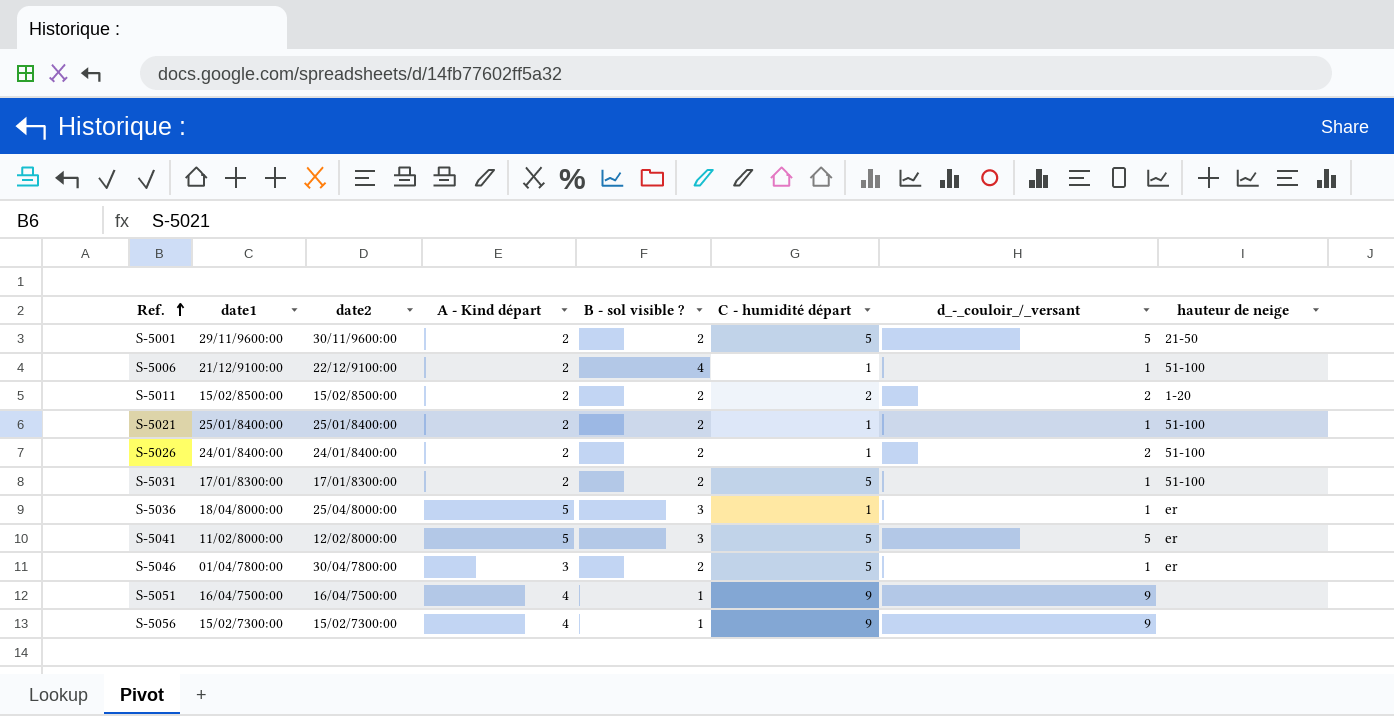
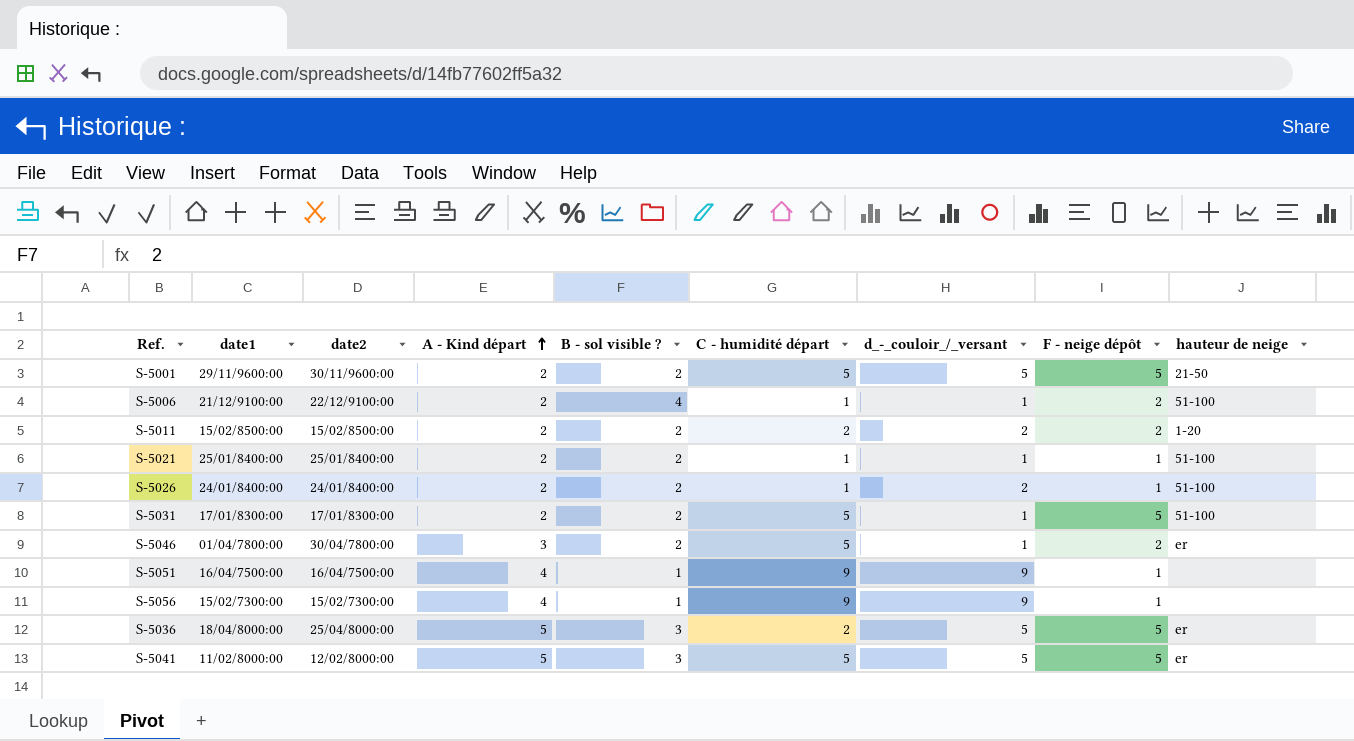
row order: Ref. ascending -> A - Kind départ ascending
column F - neige dépôt | position: none -> 8
S-5036 | C - humidité départ: 1 -> 2
S-5036 | d_-_couloir_/_versant: 1 -> 5

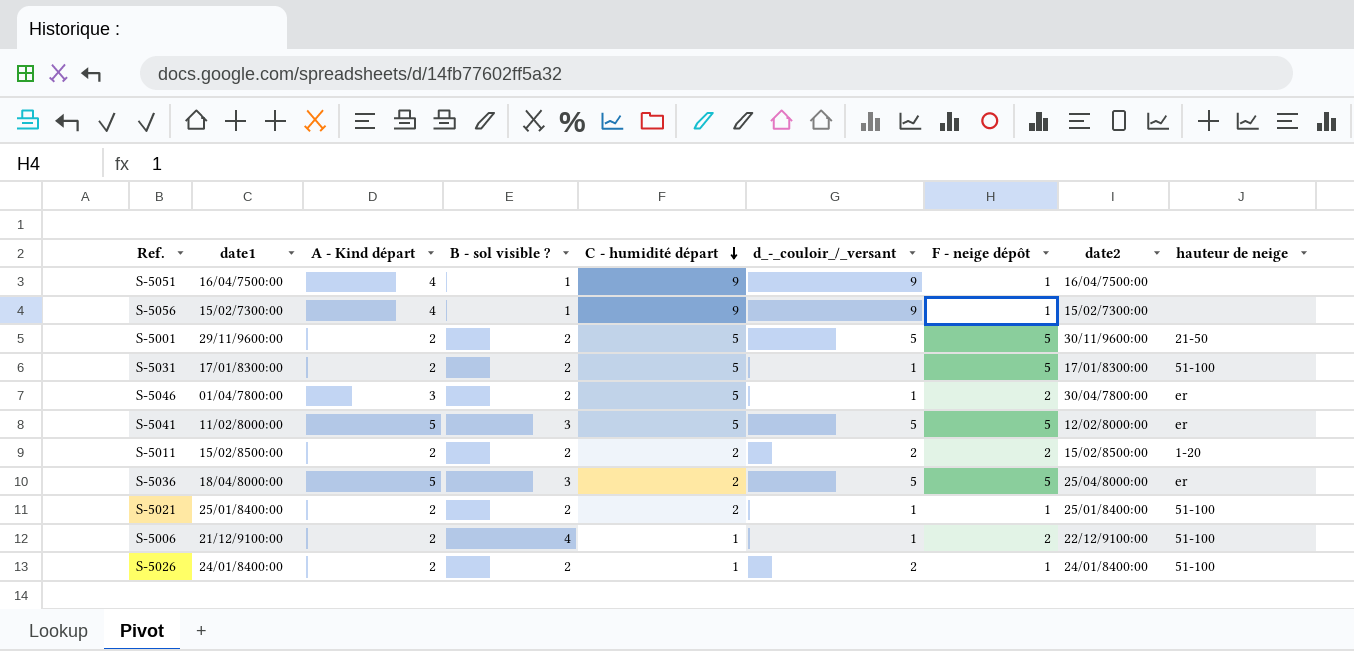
row order: A - Kind départ ascending -> C - humidité départ descending
column date2 | position: 3 -> 8
S-5021 | C - humidité départ: 1 -> 2

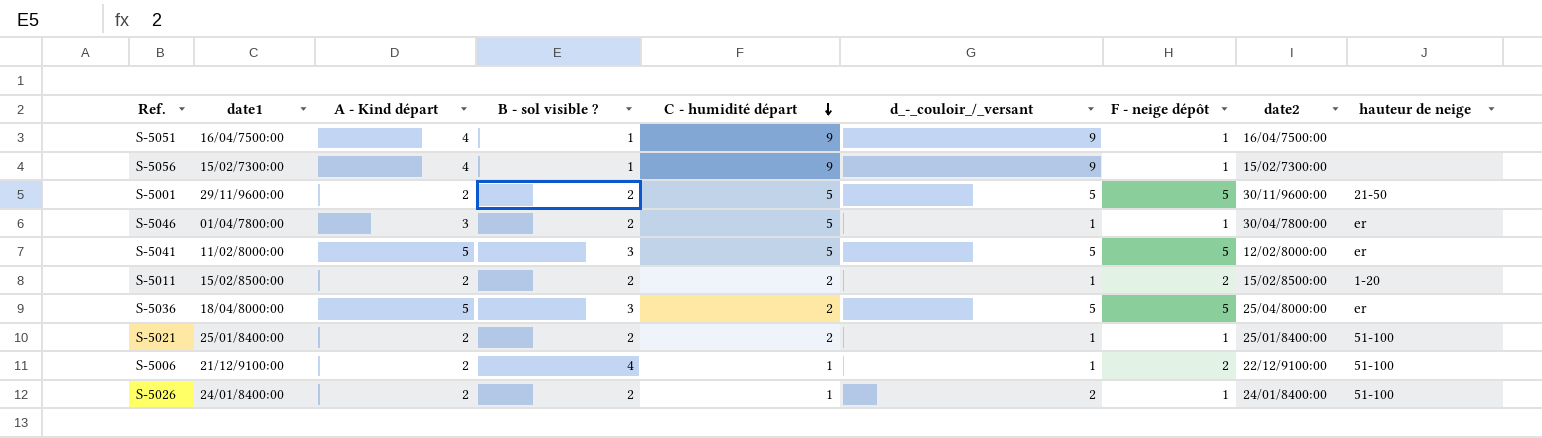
row S-5031: 17/01/8300:00 | 2 | 2 | 5 | 1 | 5 | 17/01/8300:00 | 51-100 -> none
S-5046 | F - neige dépôt: 2 -> 1
S-5011 | d_-_couloir_/_versant: 2 -> 1

